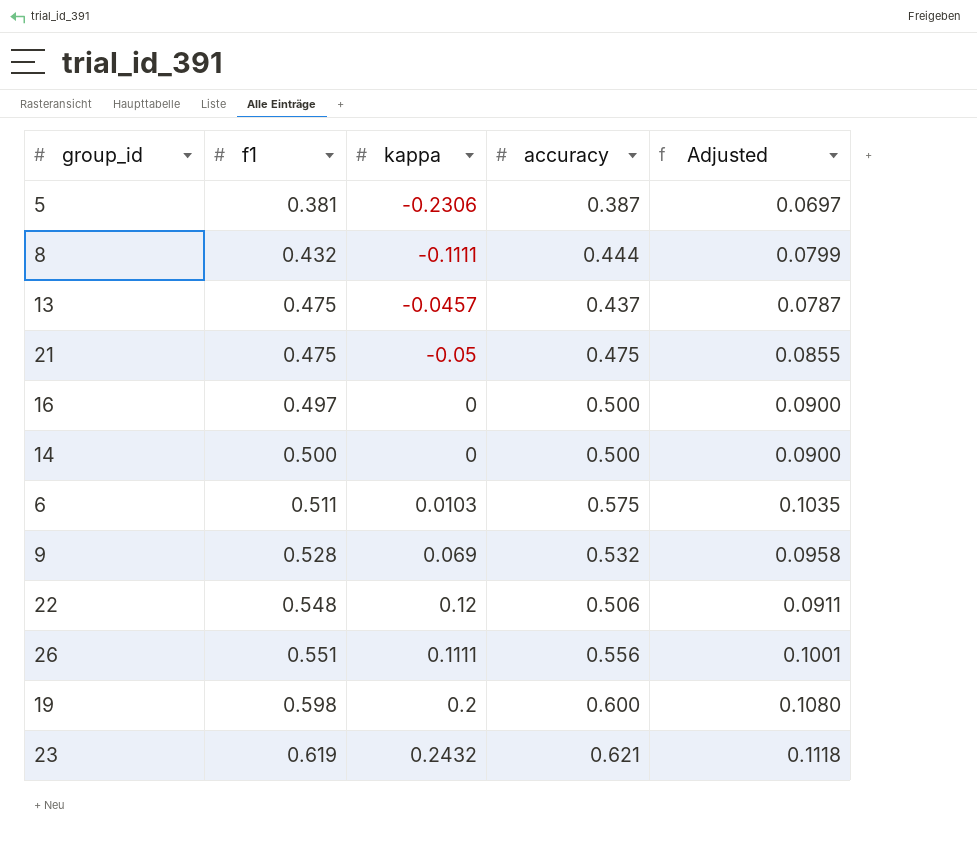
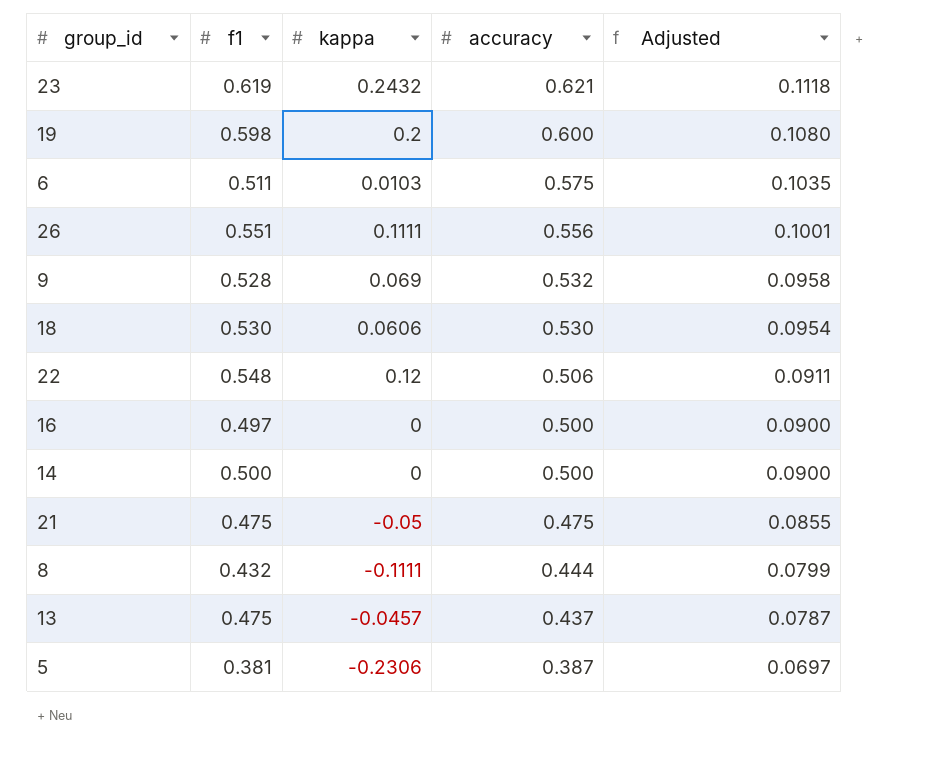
row order: f1 ascending -> accuracy descending
row 18: none -> 0.530 | 0.0606 | 0.530 | 0.0954

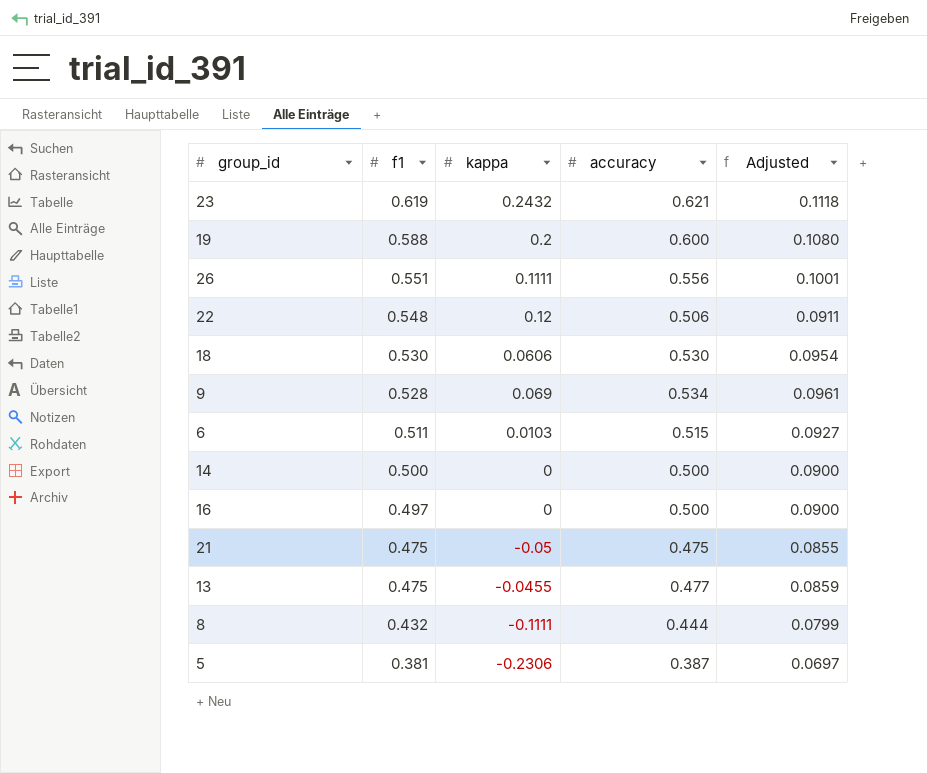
row order: accuracy descending -> f1 descending
19 | f1: 0.598 -> 0.588
9 | accuracy: 0.532 -> 0.534
9 | Adjusted: 0.0958 -> 0.0961
6 | accuracy: 0.575 -> 0.515
6 | Adjusted: 0.1035 -> 0.0927
13 | kappa: -0.0457 -> -0.0455
13 | accuracy: 0.437 -> 0.477
13 | Adjusted: 0.0787 -> 0.0859

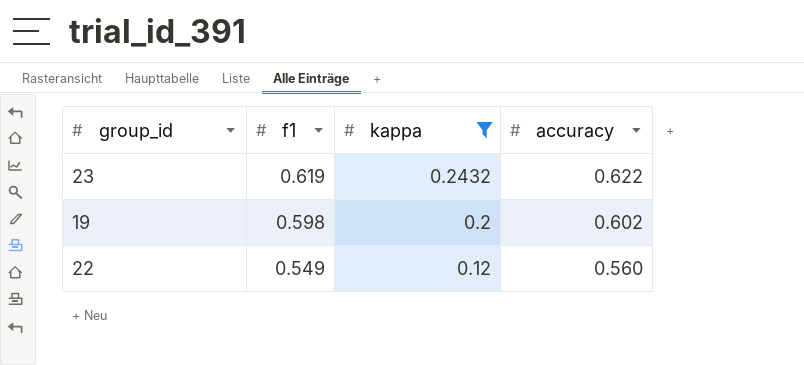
filter: none -> kappa >= 0.12
column Adjusted | formula: [accuracy] * 0.18 -> none
23 | accuracy: 0.621 -> 0.622
19 | f1: 0.588 -> 0.598
19 | accuracy: 0.600 -> 0.602
22 | f1: 0.548 -> 0.549
22 | accuracy: 0.506 -> 0.560

